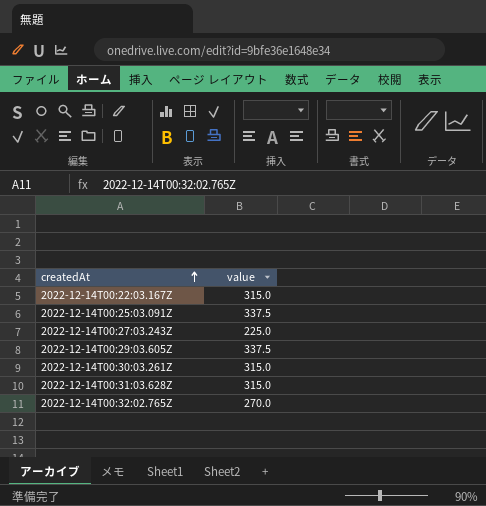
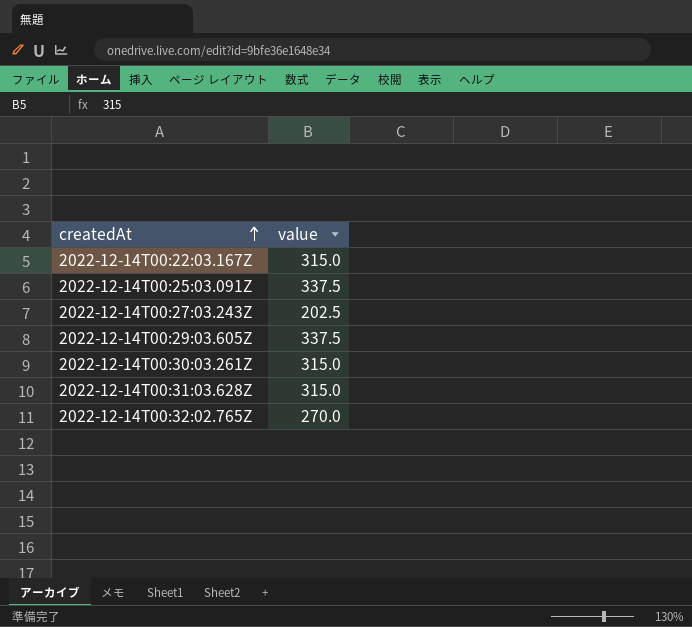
2022-12-14T00:27:03.243Z | value: 225.0 -> 202.5

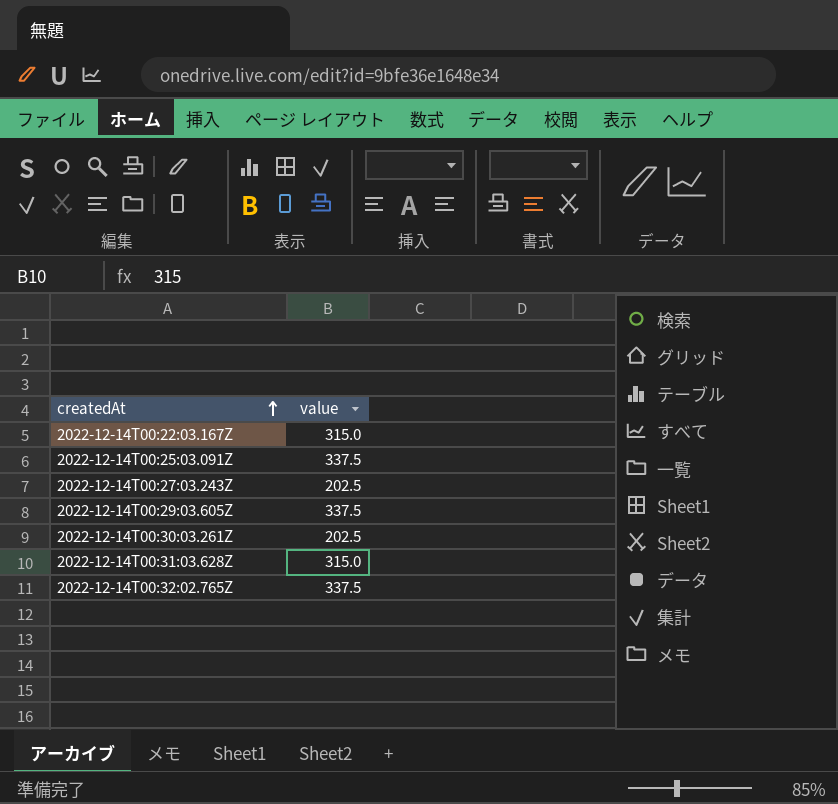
2022-12-14T00:30:03.261Z | value: 315.0 -> 202.5
2022-12-14T00:32:02.765Z | value: 270.0 -> 337.5

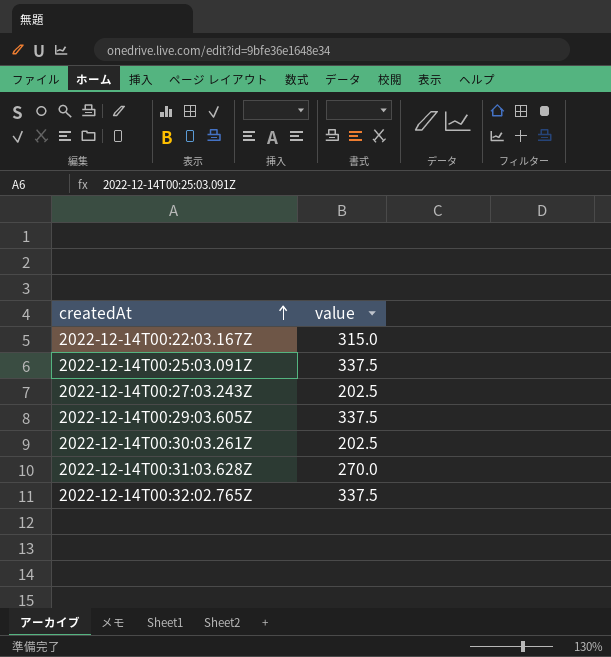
2022-12-14T00:31:03.628Z | value: 315.0 -> 270.0

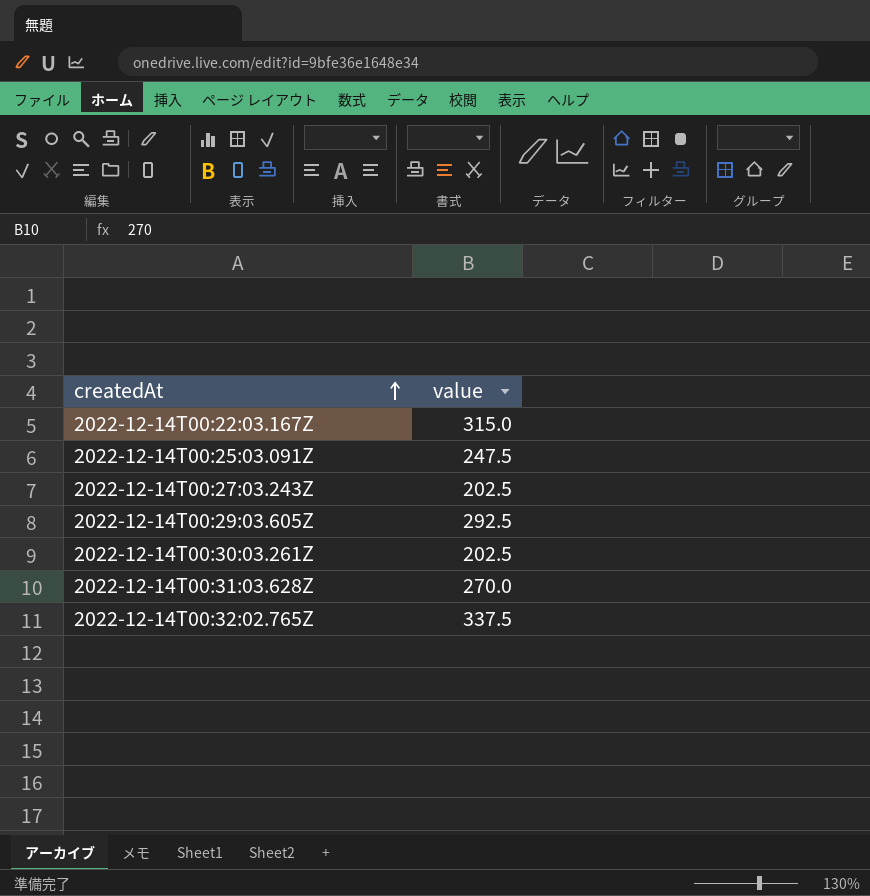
2022-12-14T00:25:03.091Z | value: 337.5 -> 247.5
2022-12-14T00:29:03.605Z | value: 337.5 -> 292.5

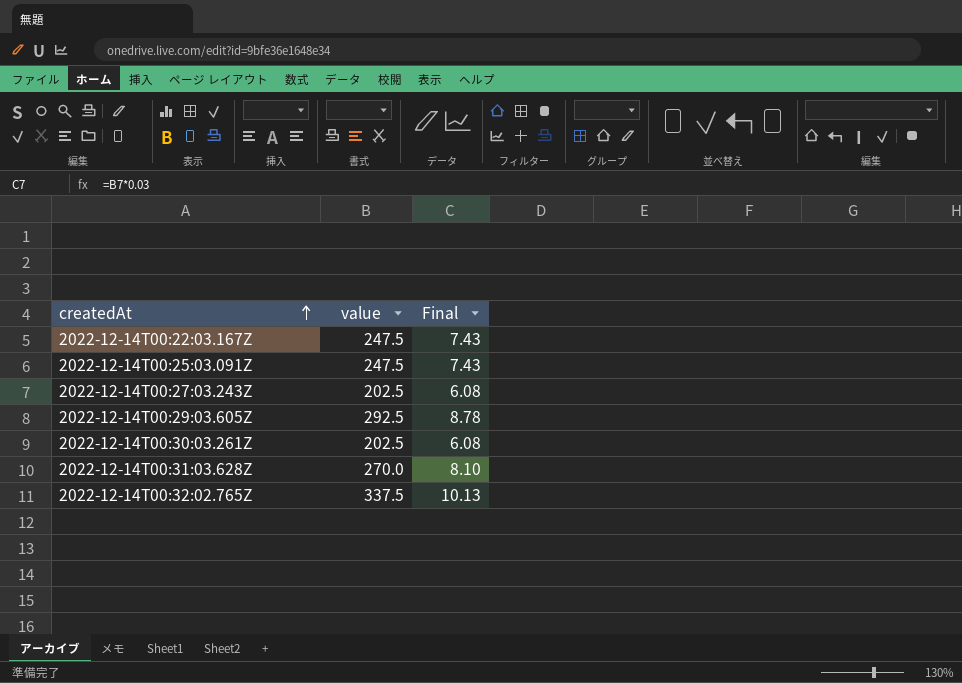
column Final | formula: none -> [value] * 0.03
2022-12-14T00:22:03.167Z | value: 315.0 -> 247.5

